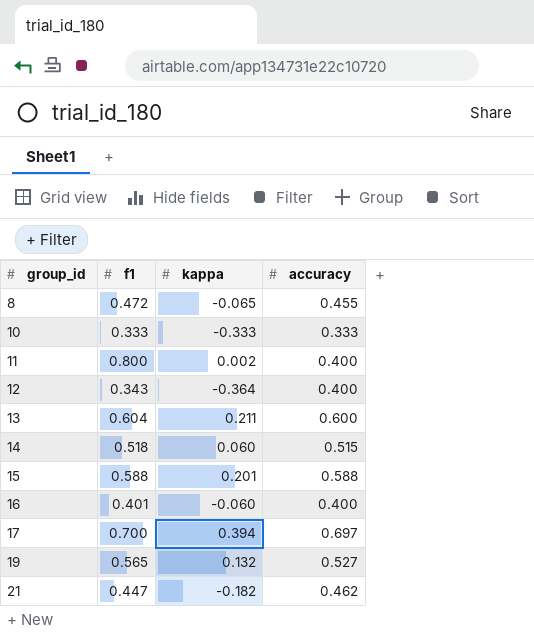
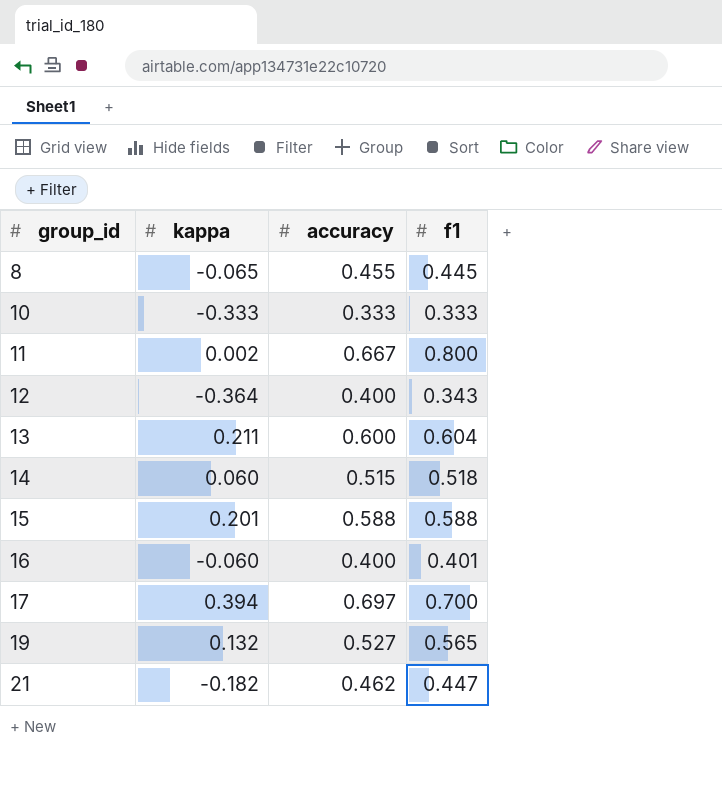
column f1 | position: 2 -> 4
8 | f1: 0.472 -> 0.445
11 | accuracy: 0.400 -> 0.667

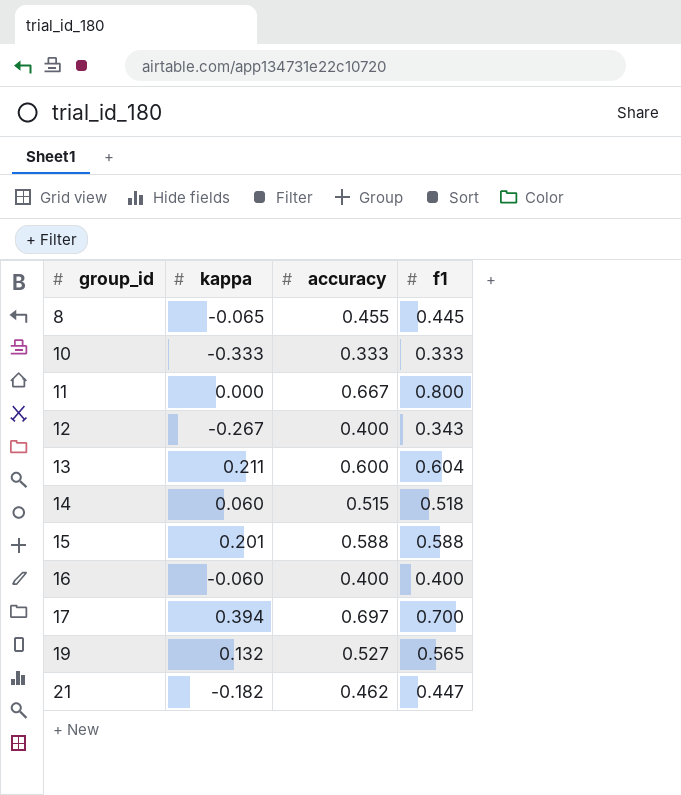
11 | kappa: 0.002 -> 0.000
12 | kappa: -0.364 -> -0.267
16 | f1: 0.401 -> 0.400

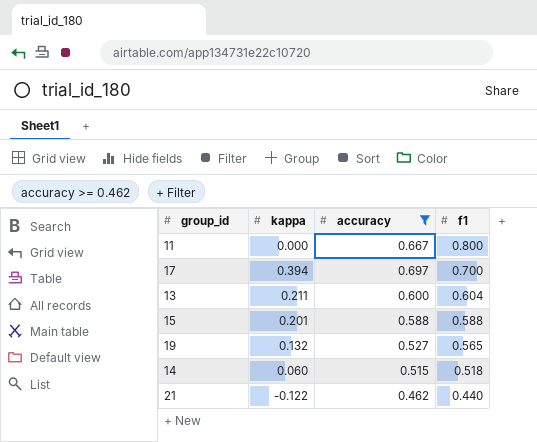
filter: none -> accuracy >= 0.462
row order: group_id ascending -> f1 descending
21 | kappa: -0.182 -> -0.122
21 | f1: 0.447 -> 0.440

